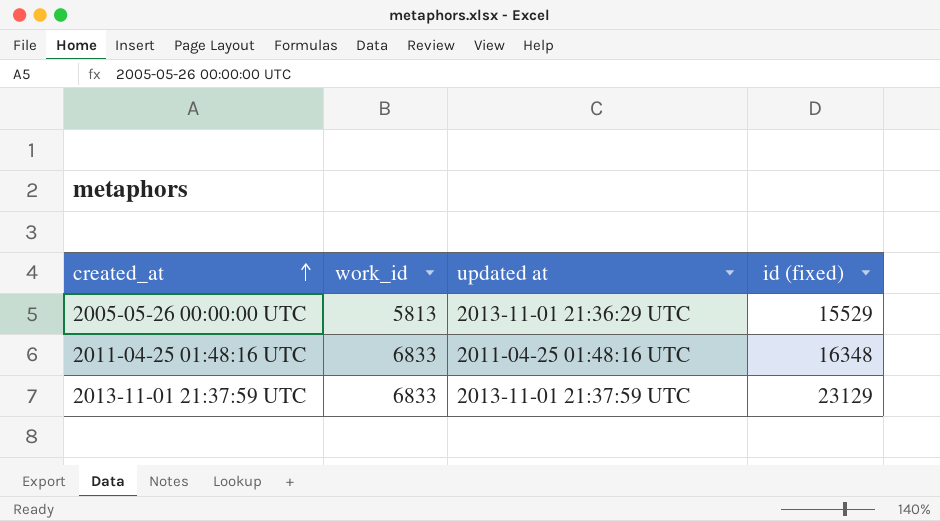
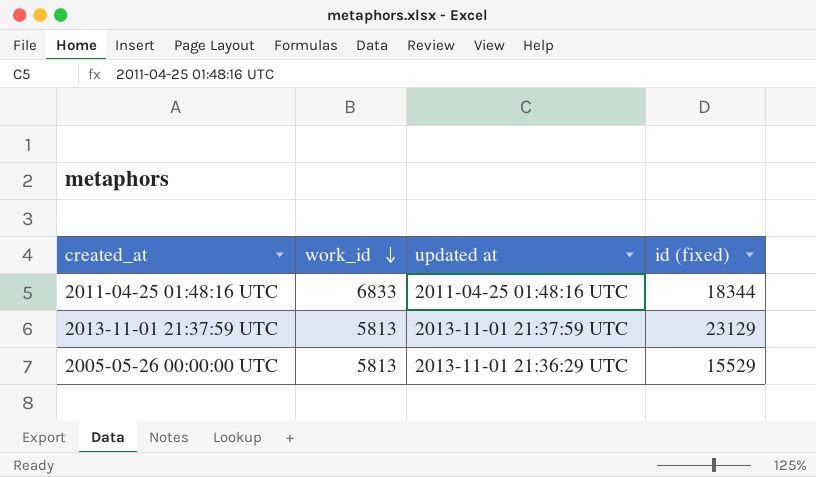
row order: created_at ascending -> work_id descending
2011-04-25 01:48:16 UTC | id (fixed): 16348 -> 18344
2013-11-01 21:37:59 UTC | work_id: 6833 -> 5813

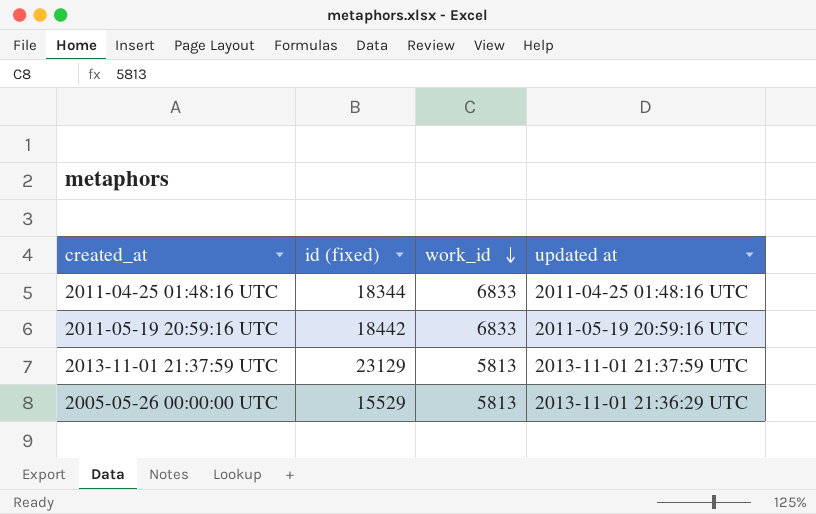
column id (fixed) | position: 4 -> 2
row 2011-05-19 20:59:16 UTC: none -> 18442 | 6833 | 2011-05-19 20:59:16 UTC

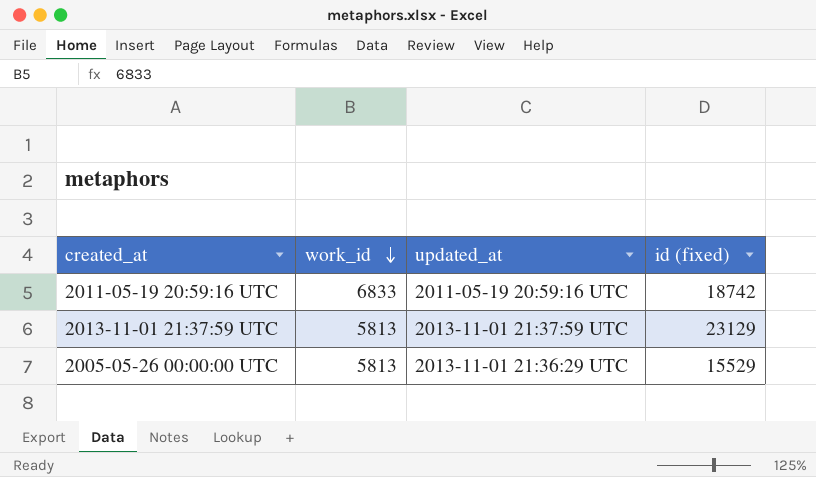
column name: updated at -> updated_at
column id (fixed) | position: 2 -> 4
row 2011-04-25 01:48:16 UTC: 18344 | 6833 | 2011-04-25 01:48:16 UTC -> none
2011-05-19 20:59:16 UTC | id (fixed): 18442 -> 18742

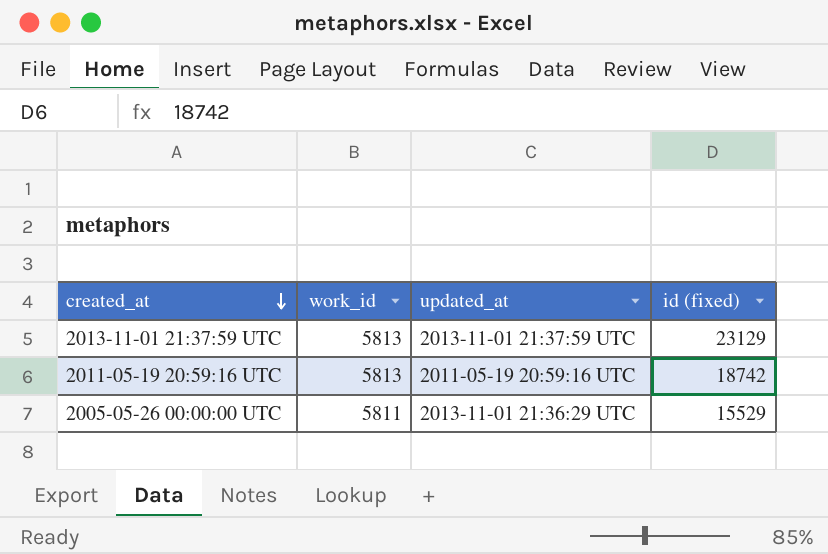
row order: work_id descending -> created_at descending
2011-05-19 20:59:16 UTC | work_id: 6833 -> 5813
2005-05-26 00:00:00 UTC | work_id: 5813 -> 5811

